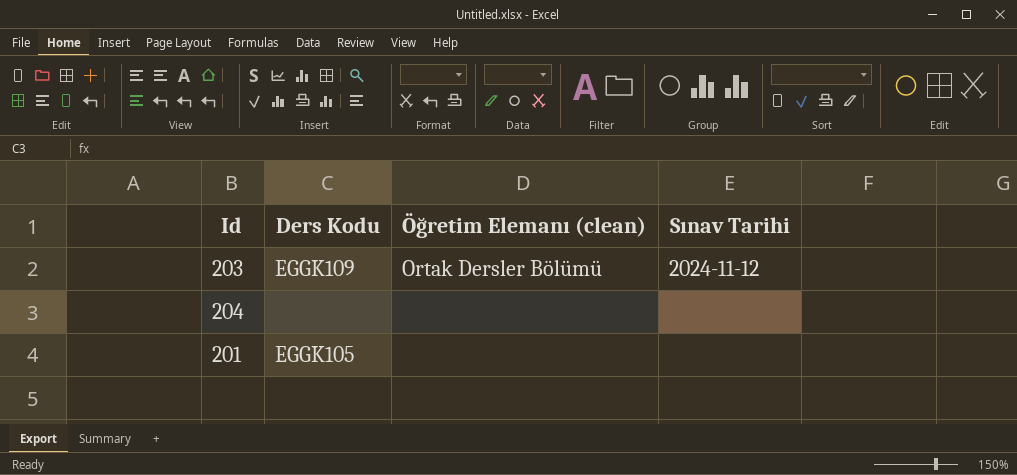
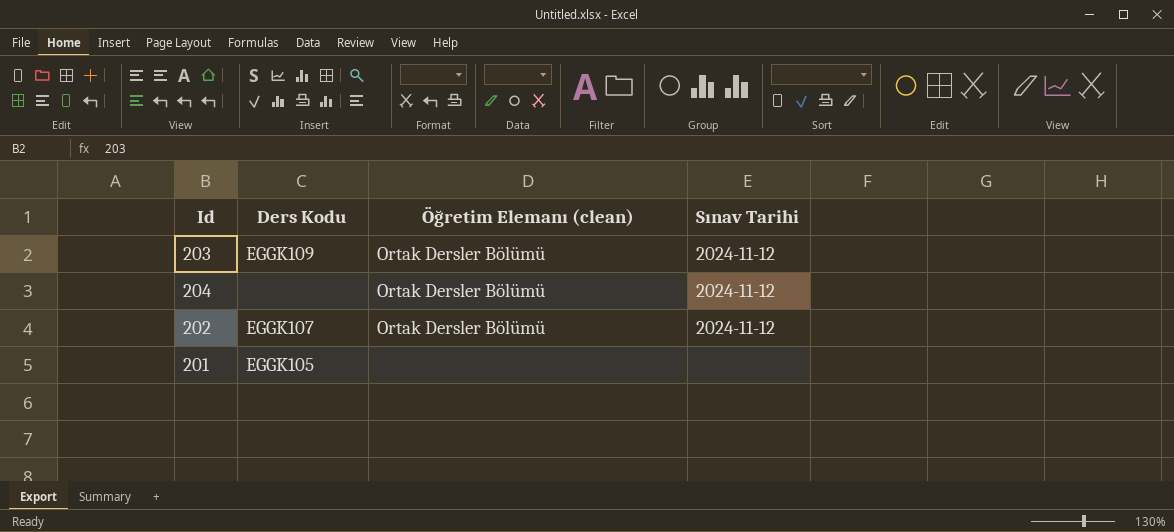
204 | Öğretim Elemanı (clean): none -> Ortak Dersler Bölümü
204 | Sınav Tarihi: none -> 2024-11-12
row 202: none -> EGGK107 | Ortak Dersler Bölümü | 2024-11-12

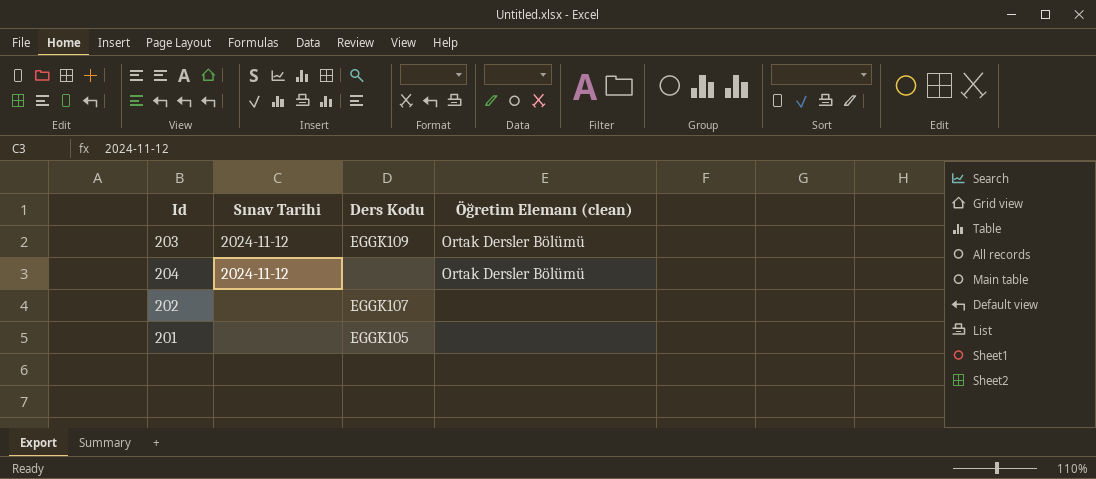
column Sınav Tarihi | position: 4 -> 2
202 | Sınav Tarihi: 2024-11-12 -> none
202 | Öğretim Elemanı (clean): Ortak Dersler Bölümü -> none

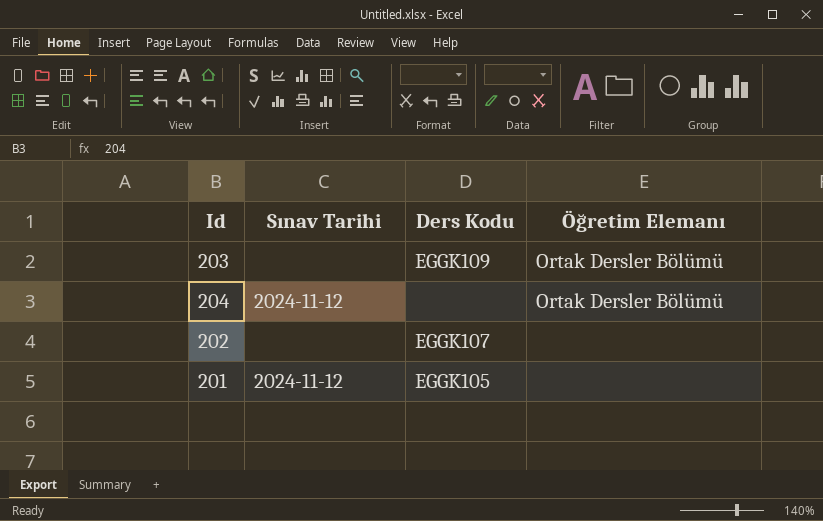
column name: Öğretim Elemanı (clean) -> Öğretim Elemanı
203 | Sınav Tarihi: 2024-11-12 -> none
201 | Sınav Tarihi: none -> 2024-11-12

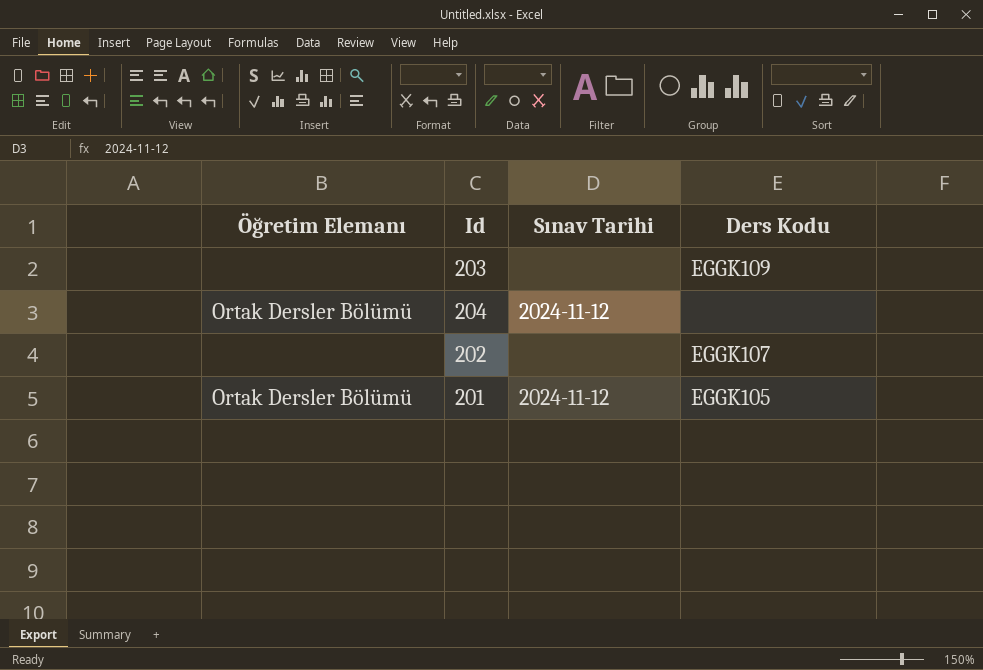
column Öğretim Elemanı | position: 4 -> 1
203 | Öğretim Elemanı: Ortak Dersler Bölümü -> none
201 | Öğretim Elemanı: none -> Ortak Dersler Bölümü

